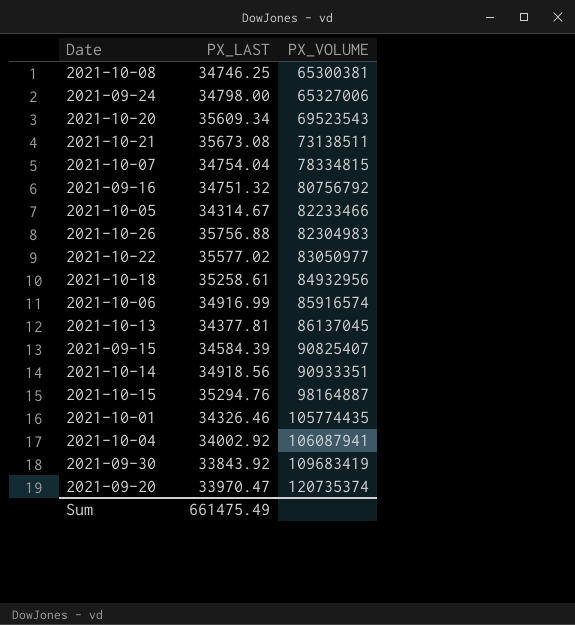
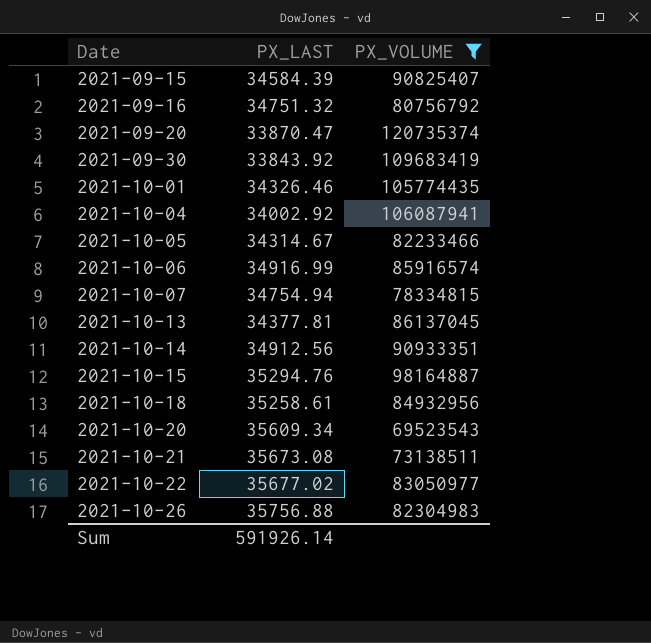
filter: none -> PX_VOLUME >= 69523543
row order: PX_VOLUME ascending -> Date ascending
2021-09-20 | PX_LAST: 33970.47 -> 33870.47
2021-10-07 | PX_LAST: 34754.04 -> 34754.94
2021-10-14 | PX_LAST: 34918.56 -> 34912.56
2021-10-22 | PX_LAST: 35577.02 -> 35677.02
Sum | PX_LAST: 661475.49 -> 591926.14

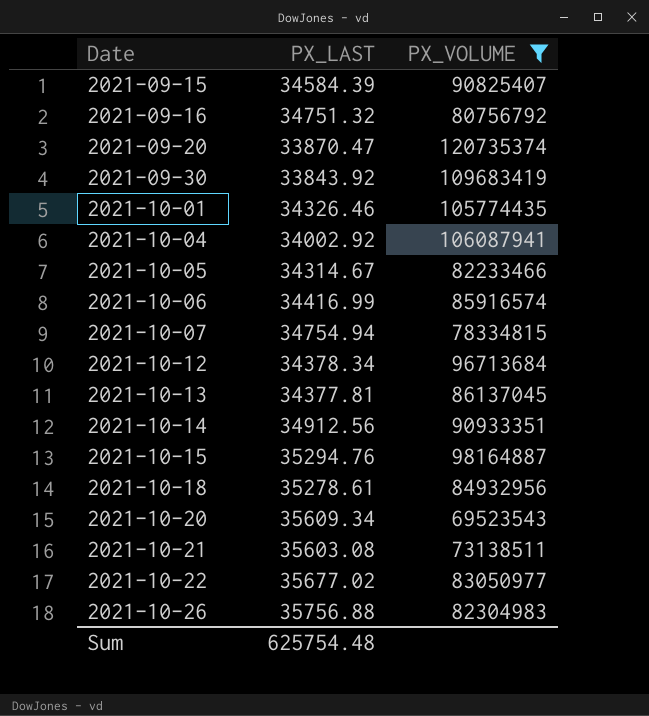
2021-10-06 | PX_LAST: 34916.99 -> 34416.99
row 2021-10-12: none -> 34378.34 | 96713684
2021-10-18 | PX_LAST: 35258.61 -> 35278.61
2021-10-21 | PX_LAST: 35673.08 -> 35603.08
Sum | PX_LAST: 591926.14 -> 625754.48

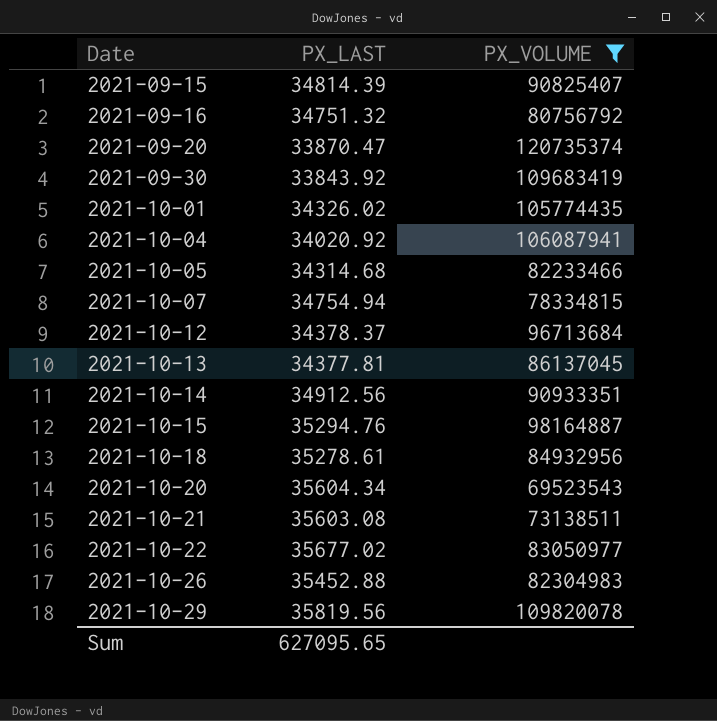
row 2021-10-06: 34416.99 | 85916574 -> none
2021-09-15 | PX_LAST: 34584.39 -> 34814.39
2021-10-01 | PX_LAST: 34326.46 -> 34326.02
2021-10-04 | PX_LAST: 34002.92 -> 34020.92
2021-10-05 | PX_LAST: 34314.67 -> 34314.68
2021-10-12 | PX_LAST: 34378.34 -> 34378.37
2021-10-20 | PX_LAST: 35609.34 -> 35604.34
2021-10-26 | PX_LAST: 35756.88 -> 35452.88
row 2021-10-29: none -> 35819.56 | 109820078
Sum | PX_LAST: 625754.48 -> 627095.65

